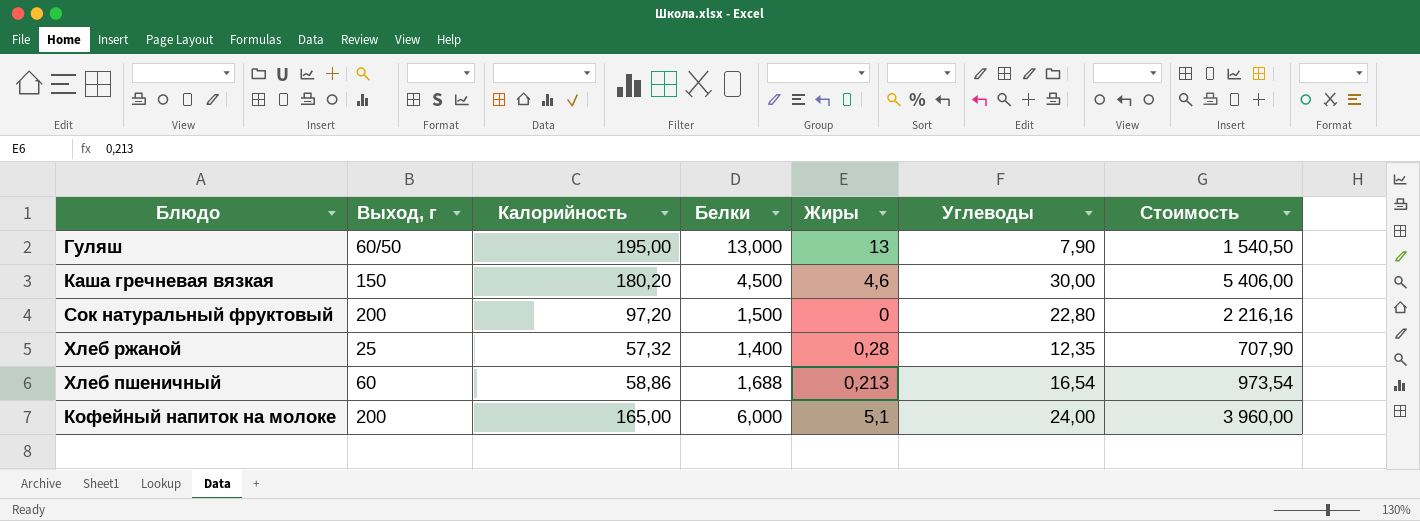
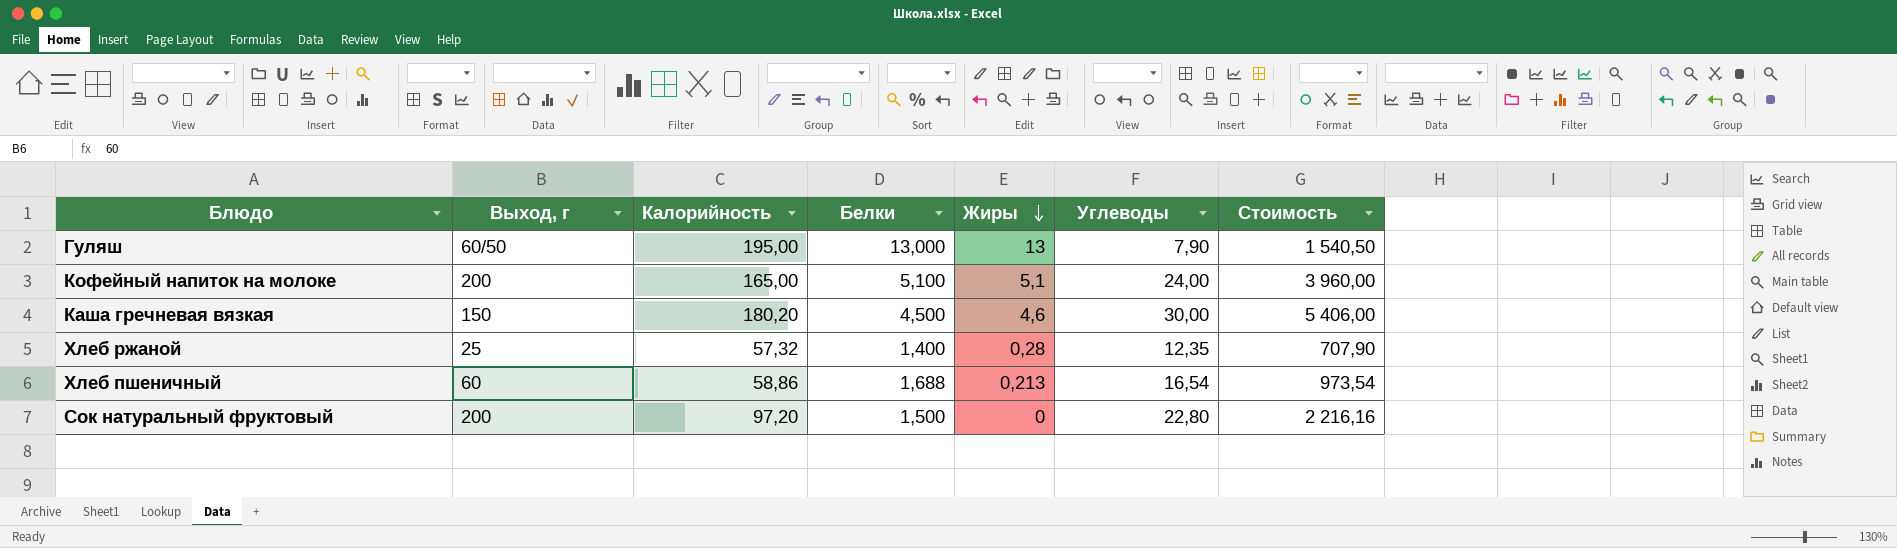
row order: none -> Жиры descending
Кофейный напиток на молоке | Белки: 6,000 -> 5,100

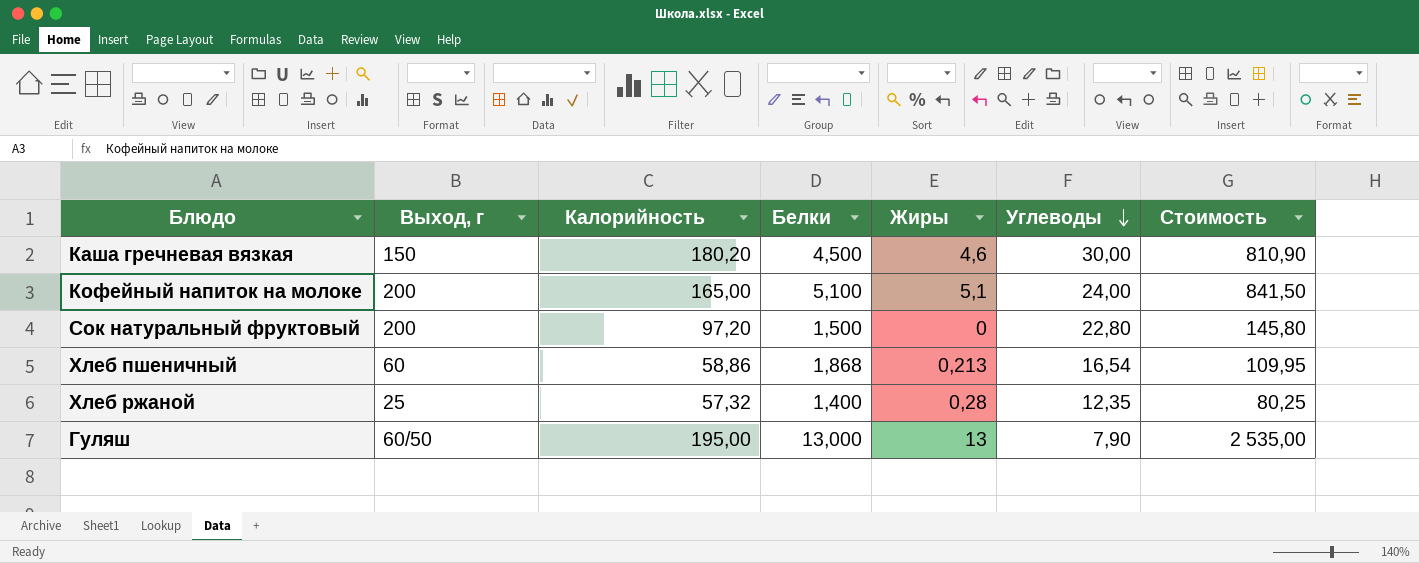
row order: Жиры descending -> Углеводы descending
column Стоимость | formula: [Калорийность] * [Углеводы] -> [Калорийность] * [Белки]
Хлеб пшеничный | Белки: 1,688 -> 1,868

